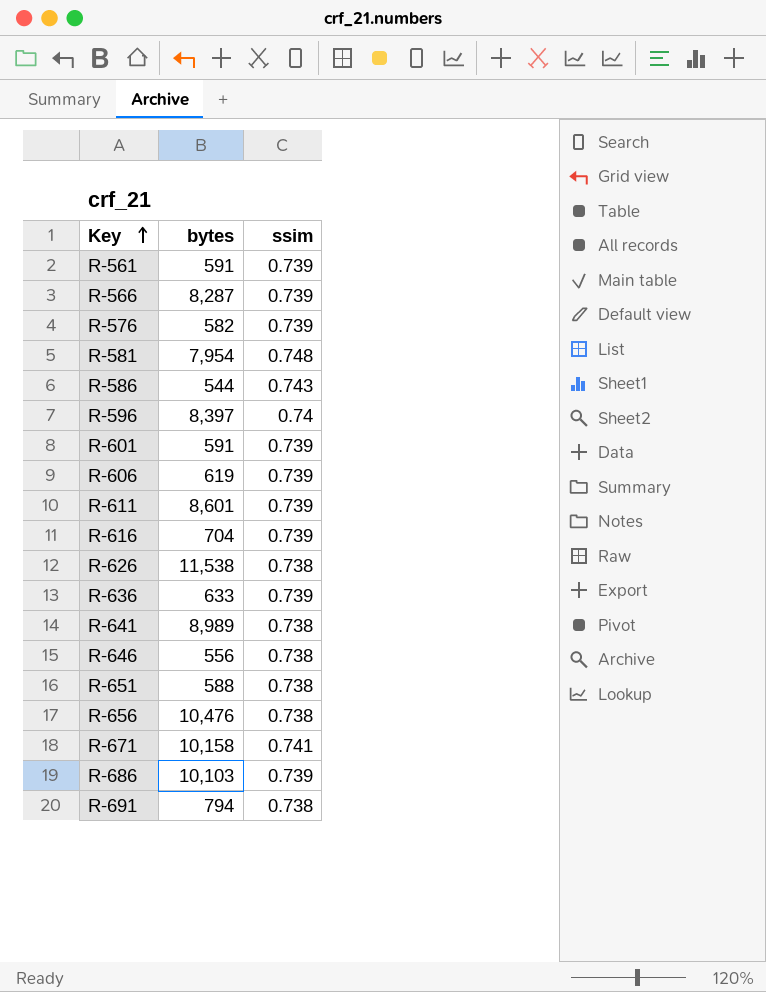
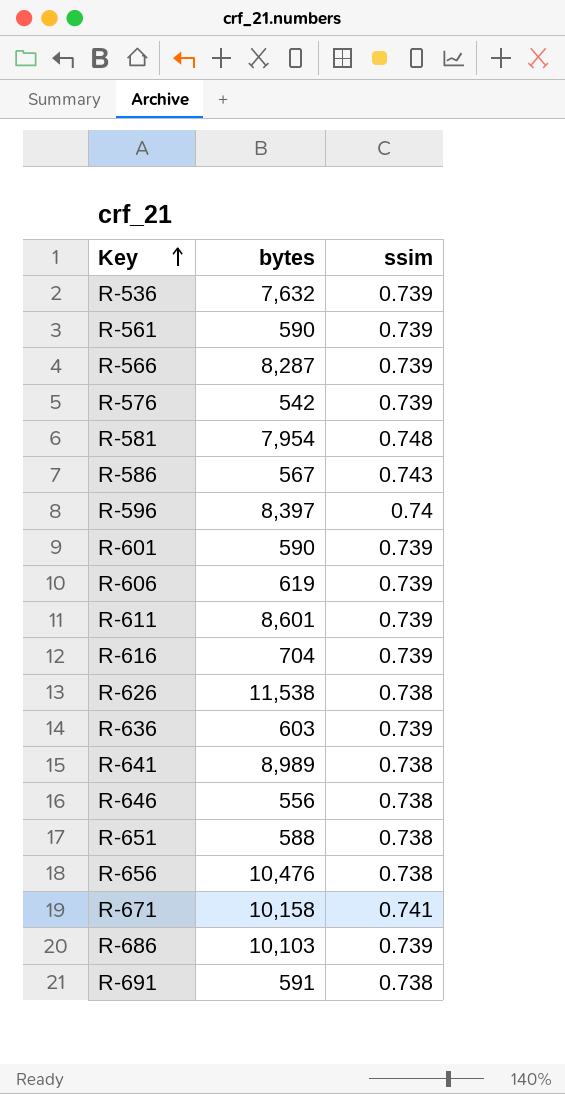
row R-536: none -> 7,632 | 0.739
R-561 | bytes: 591 -> 590
R-576 | bytes: 582 -> 542
R-586 | bytes: 544 -> 567
R-601 | bytes: 591 -> 590
R-636 | bytes: 633 -> 603
R-691 | bytes: 794 -> 591

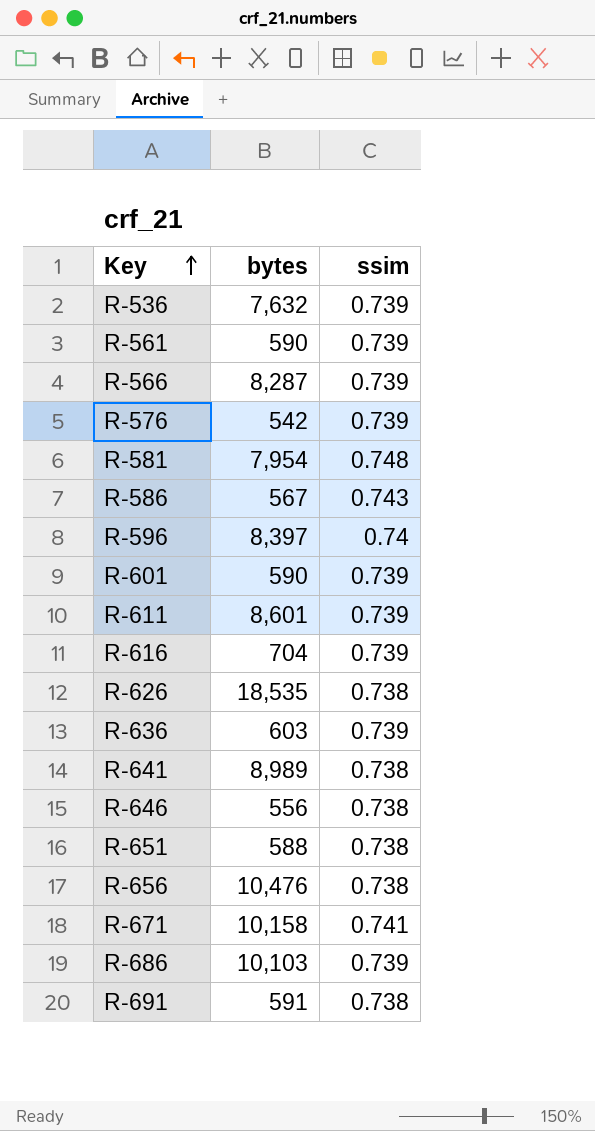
row R-606: 619 | 0.739 -> none
R-626 | bytes: 11,538 -> 18,535

